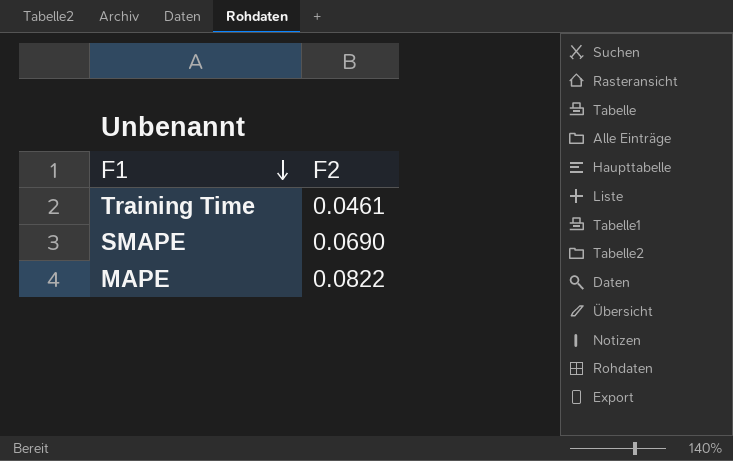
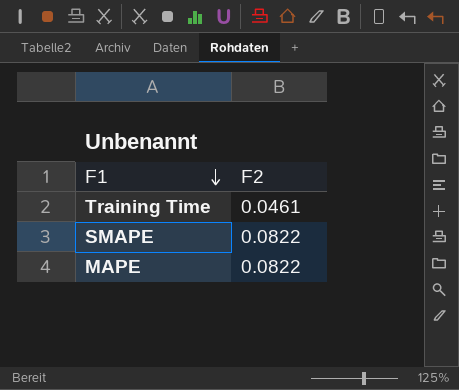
SMAPE | F2: 0.0690 -> 0.0822

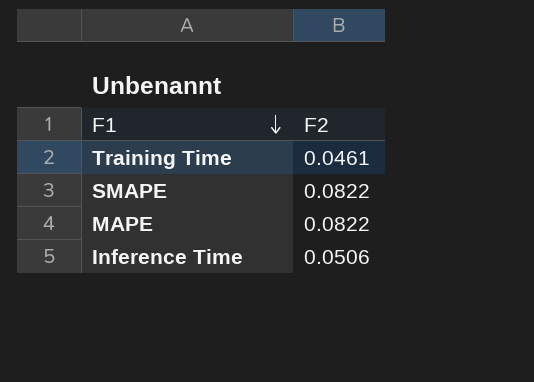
row Inference Time: none -> 0.0506

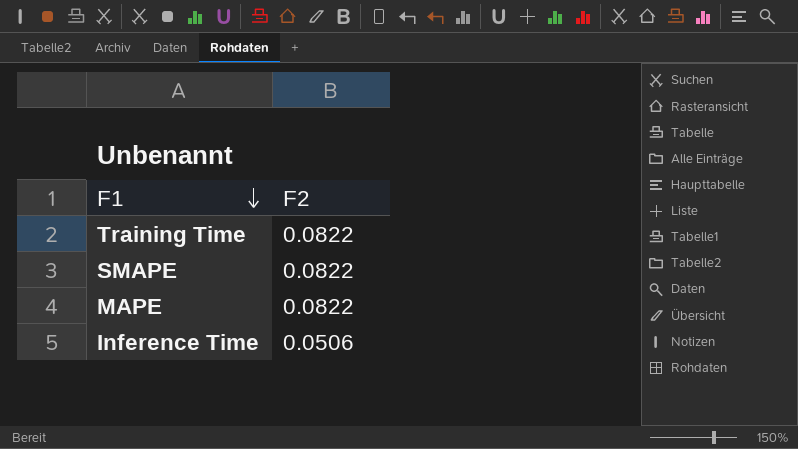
Training Time | F2: 0.0461 -> 0.0822

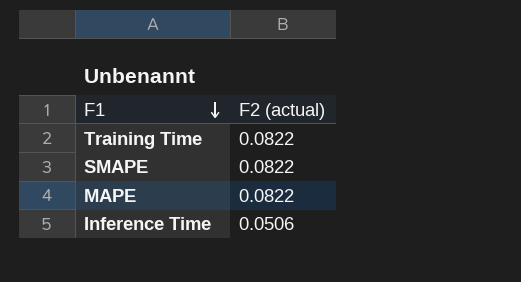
column name: F2 -> F2 (actual)

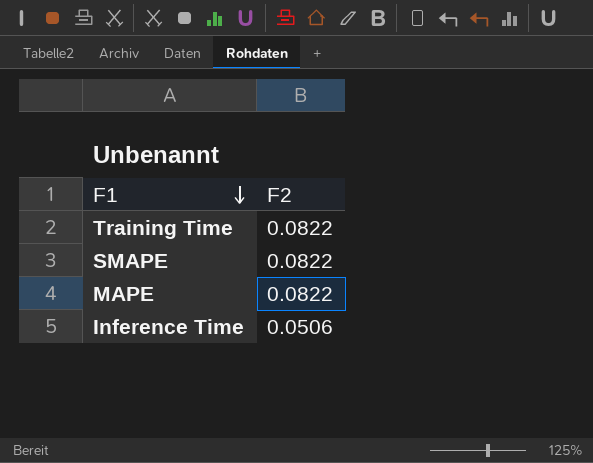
column name: F2 (actual) -> F2

